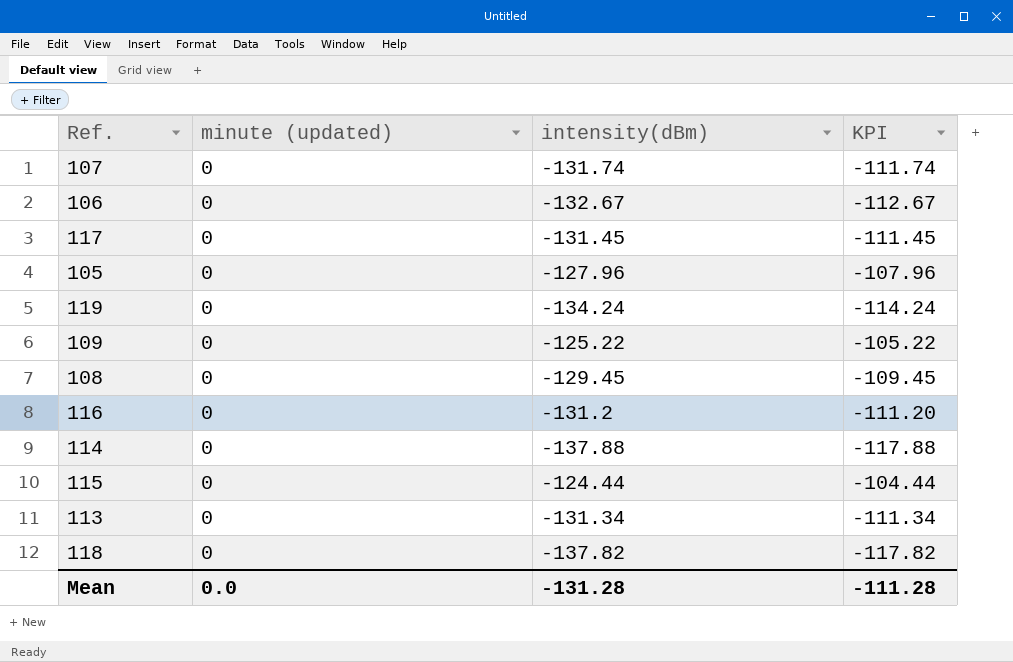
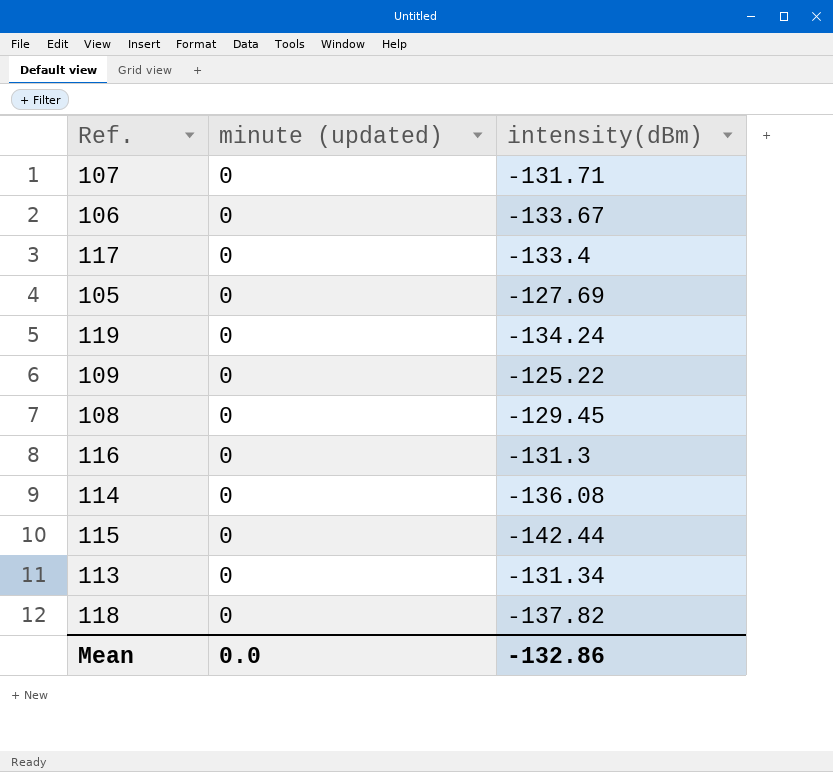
column KPI | formula: [intensity(dBm)] + 20 -> none
107 | intensity(dBm): -131.74 -> -131.71
106 | intensity(dBm): -132.67 -> -133.67
117 | intensity(dBm): -131.45 -> -133.4
105 | intensity(dBm): -127.96 -> -127.69
116 | intensity(dBm): -131.2 -> -131.3
114 | intensity(dBm): -137.88 -> -136.08
115 | intensity(dBm): -124.44 -> -142.44
Mean | intensity(dBm): -131.28 -> -132.86

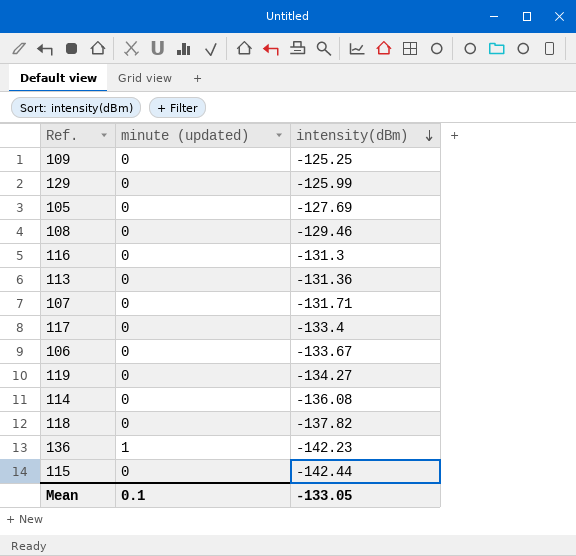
row order: none -> intensity(dBm) descending
109 | intensity(dBm): -125.22 -> -125.25
row 129: none -> 0 | -125.99
108 | intensity(dBm): -129.45 -> -129.46
113 | intensity(dBm): -131.34 -> -131.36
119 | intensity(dBm): -134.24 -> -134.27
row 136: none -> 1 | -142.23
Mean | minute (updated): 0.0 -> 0.1
Mean | intensity(dBm): -132.86 -> -133.05

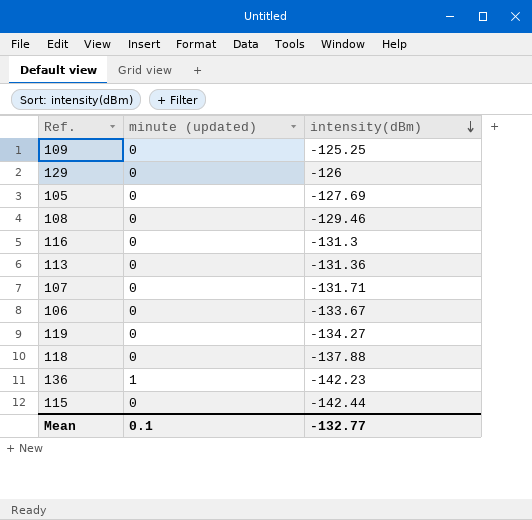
row 117: 0 | -133.4 -> none
row 114: 0 | -136.08 -> none
129 | intensity(dBm): -125.99 -> -126
118 | intensity(dBm): -137.82 -> -137.88
Mean | intensity(dBm): -133.05 -> -132.77

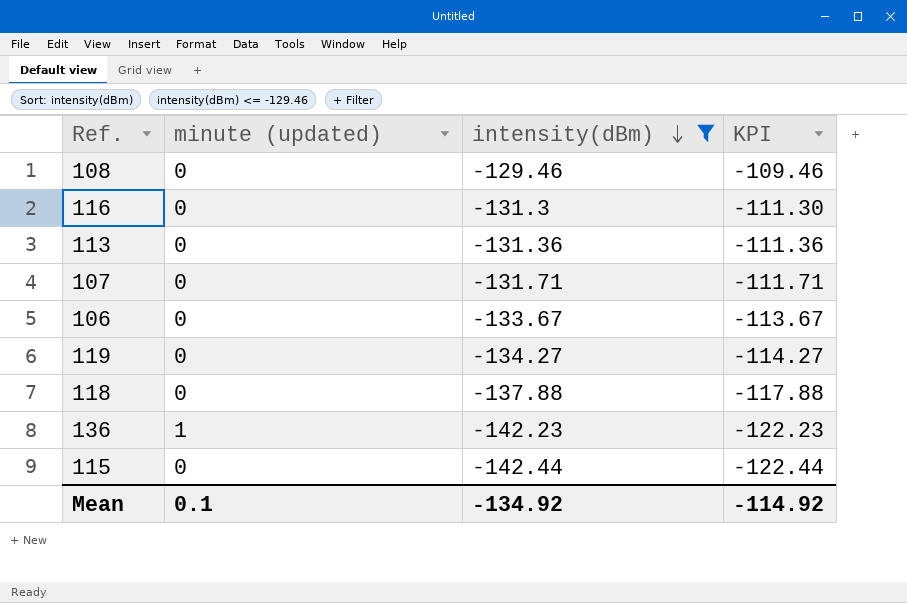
filter: none -> intensity(dBm) <= -129.46
column KPI | formula: none -> [intensity(dBm)] + 20
Mean | intensity(dBm): -132.77 -> -134.92

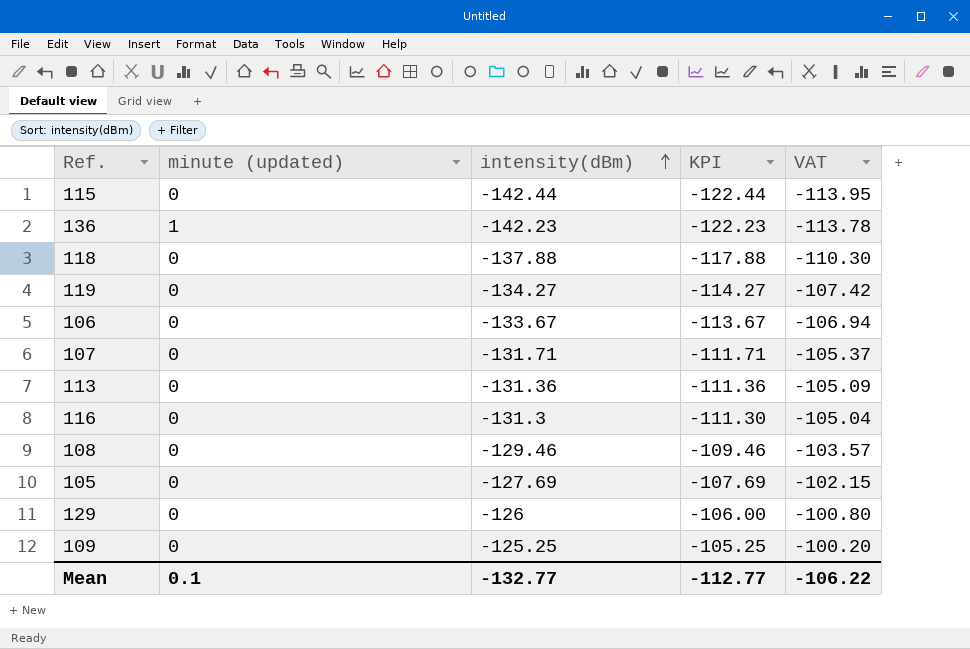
filter: intensity(dBm) <= -129.46 -> none
row order: intensity(dBm) descending -> intensity(dBm) ascending
column VAT | formula: none -> [intensity(dBm)] * 0.8
Mean | intensity(dBm): -134.92 -> -132.77
Mean | KPI: -114.92 -> -112.77

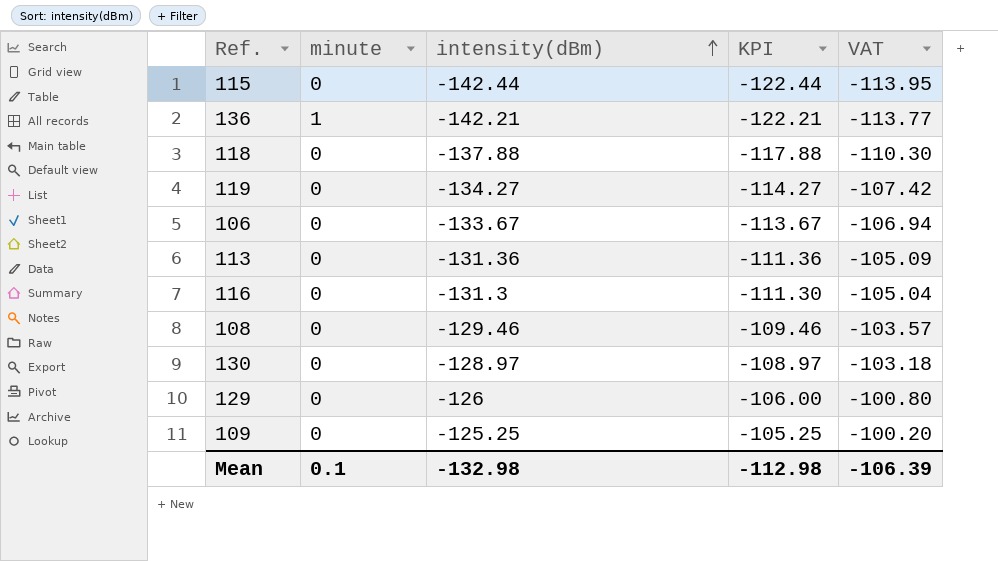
column name: minute (updated) -> minute
row 107: 0 | -131.71 | -111.71 | -105.37 -> none
row 105: 0 | -127.69 | -107.69 | -102.15 -> none
136 | intensity(dBm): -142.23 -> -142.21
136 | KPI: -122.23 -> -122.21
136 | VAT: -113.78 -> -113.77
row 130: none -> 0 | -128.97 | -108.97 | -103.18
Mean | intensity(dBm): -132.77 -> -132.98
Mean | KPI: -112.77 -> -112.98
Mean | VAT: -106.22 -> -106.39

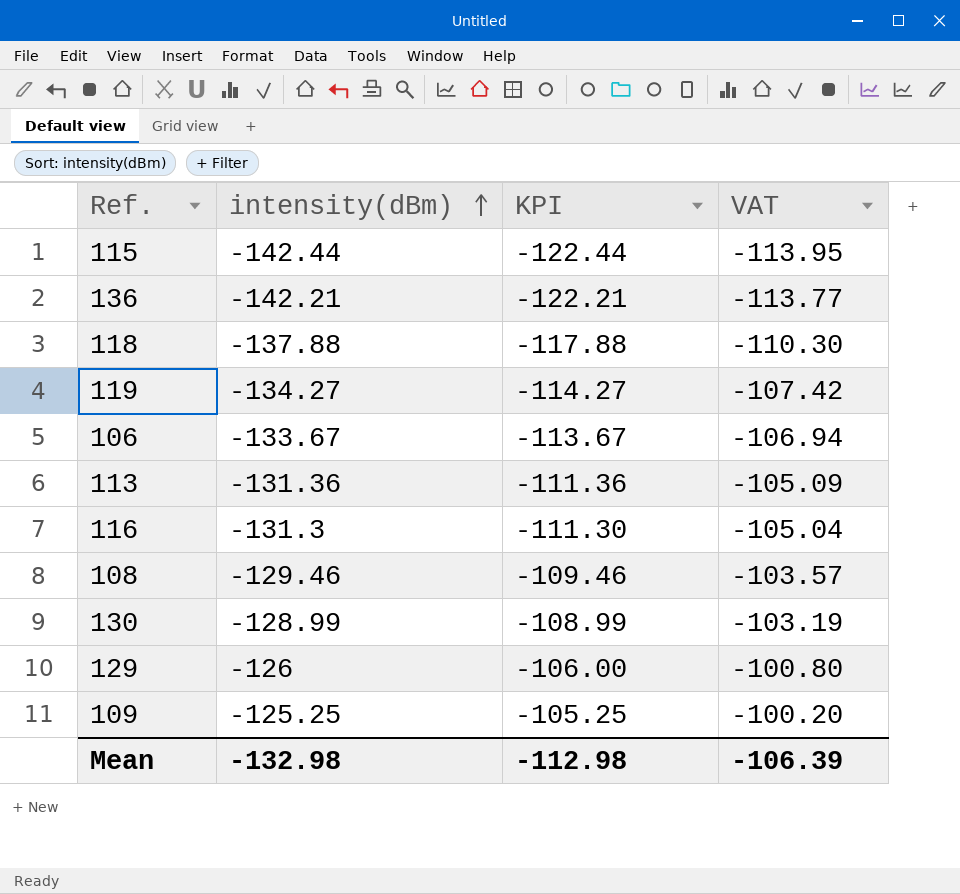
column minute | position: 2 -> none
130 | intensity(dBm): -128.97 -> -128.99
130 | KPI: -108.97 -> -108.99
130 | VAT: -103.18 -> -103.19

